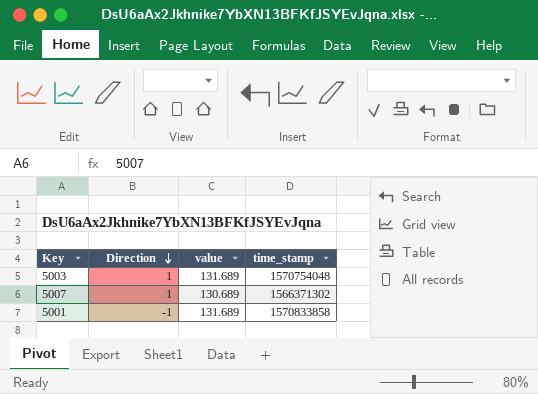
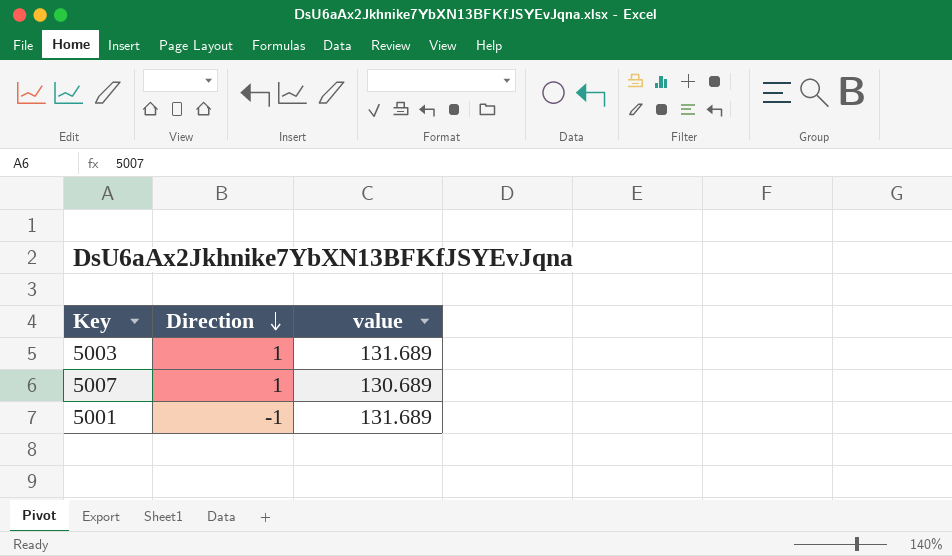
column time_stamp | position: 4 -> none

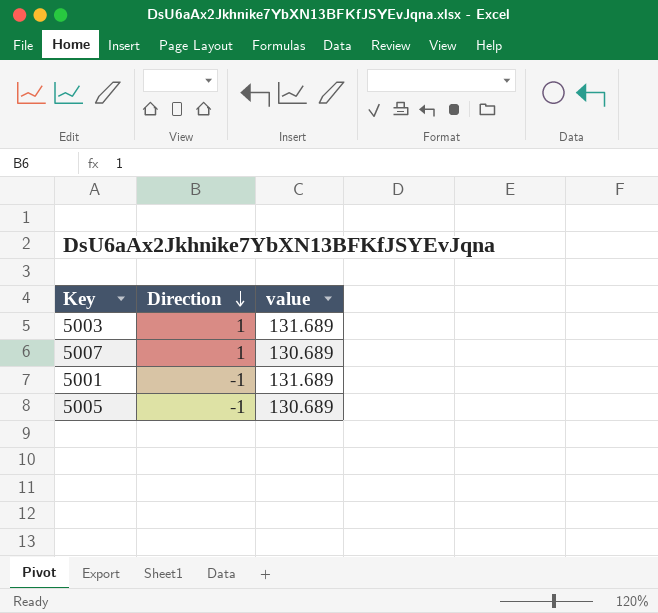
row 5005: none -> -1 | 130.689

